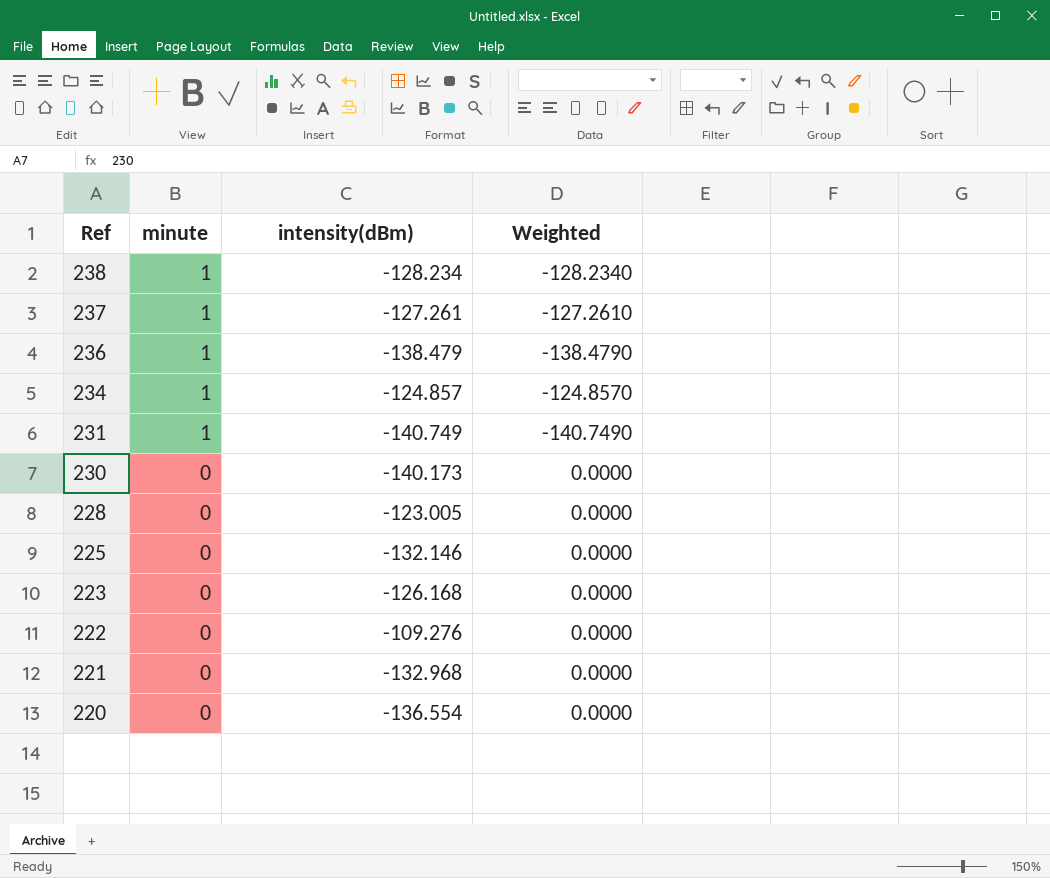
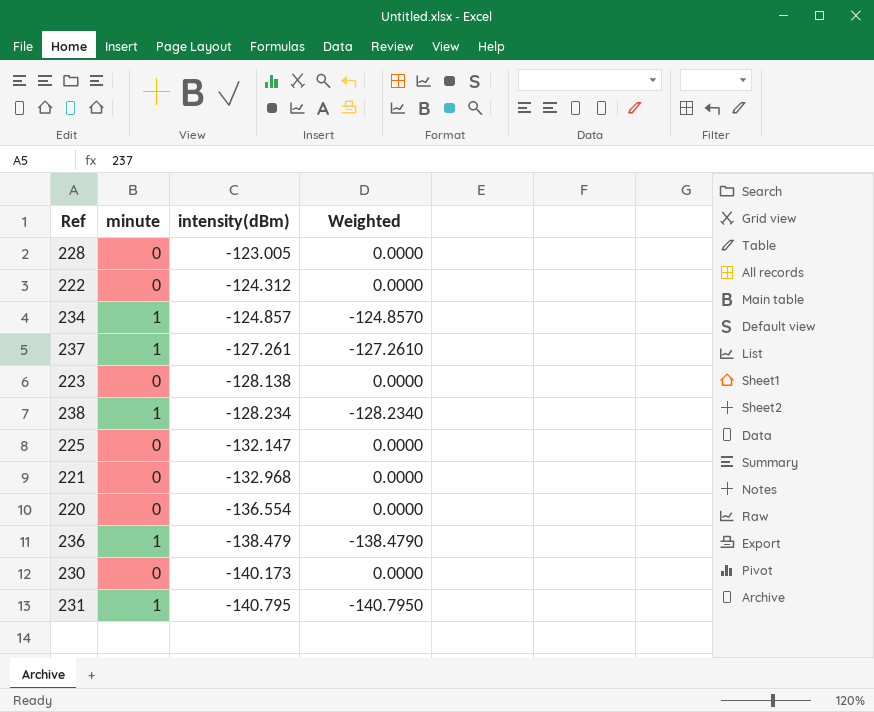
row order: Ref descending -> intensity(dBm) descending
222 | intensity(dBm): -109.276 -> -124.312
223 | intensity(dBm): -126.168 -> -128.138
225 | intensity(dBm): -132.146 -> -132.147
231 | intensity(dBm): -140.749 -> -140.795
231 | Weighted: -140.7490 -> -140.7950

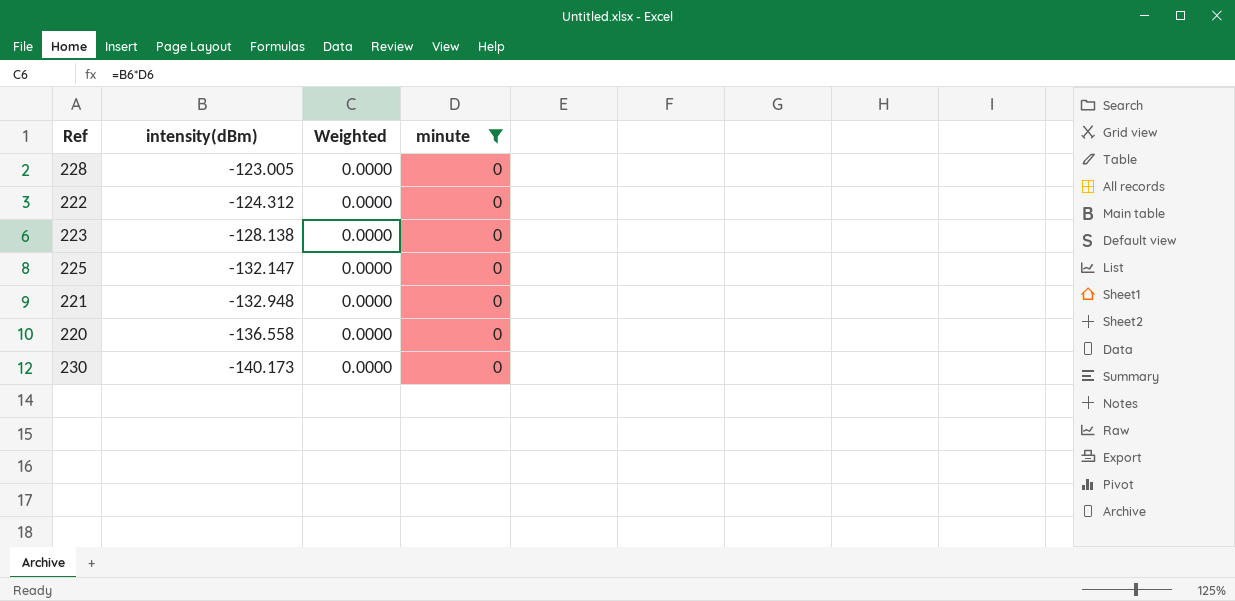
filter: none -> minute = 0
column minute | position: 2 -> 4
221 | intensity(dBm): -132.968 -> -132.948
220 | intensity(dBm): -136.554 -> -136.558

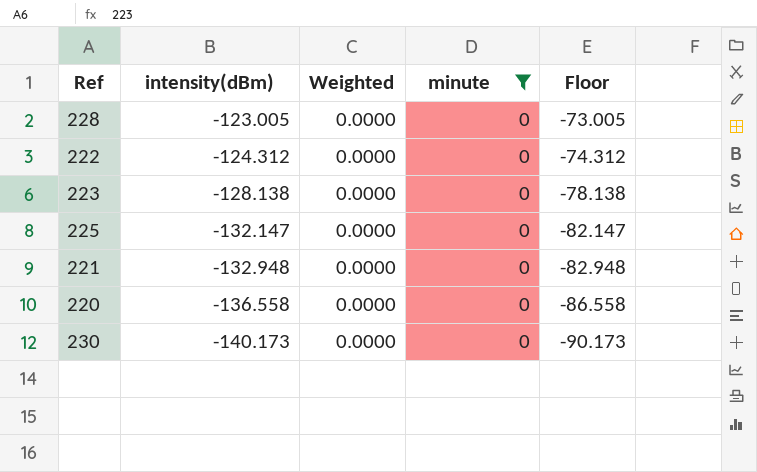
column Floor | formula: none -> [intensity(dBm)] + 50

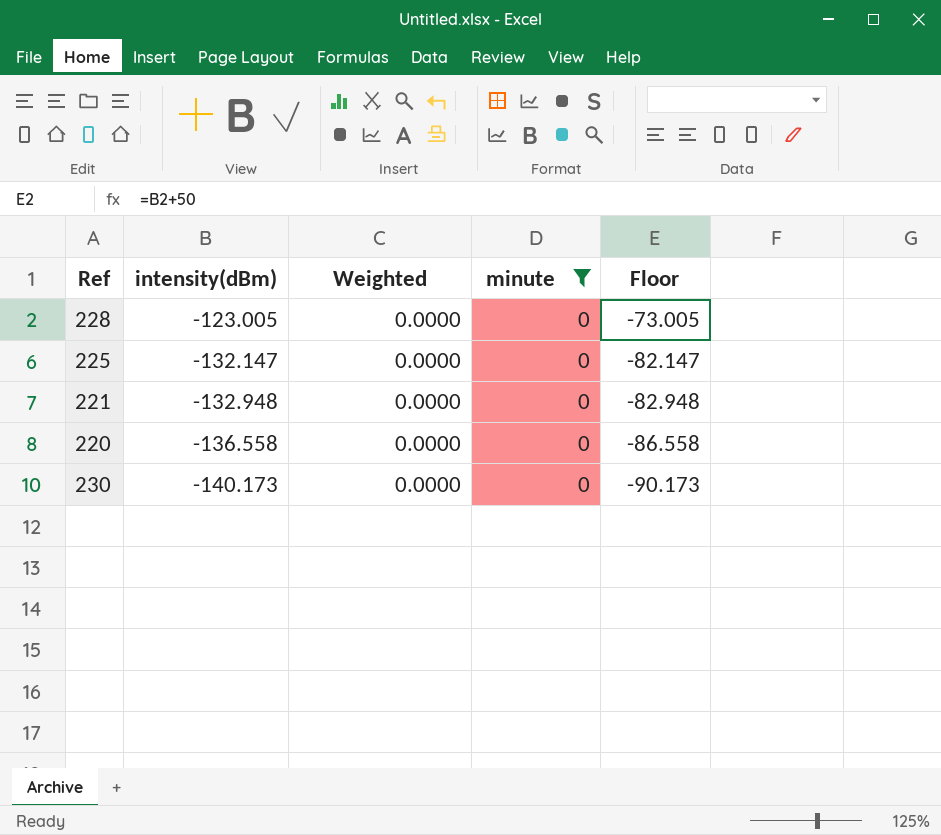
row 222: -124.312 | 0.0000 | 0 | -74.312 -> none
row 223: -128.138 | 0.0000 | 0 | -78.138 -> none

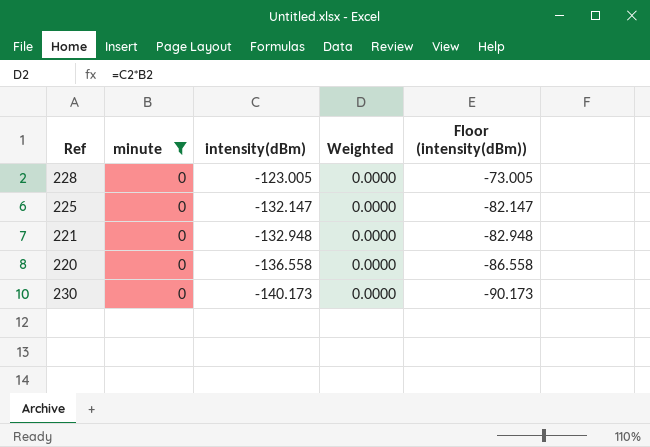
column minute | position: 4 -> 2
column name: Floor -> Floor (intensity(dBm))

